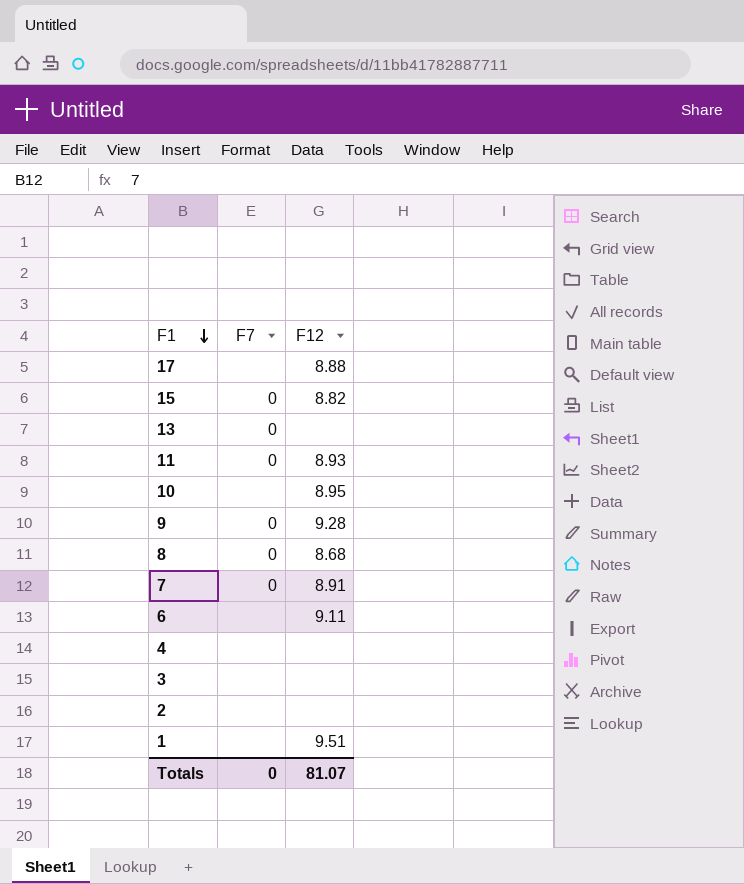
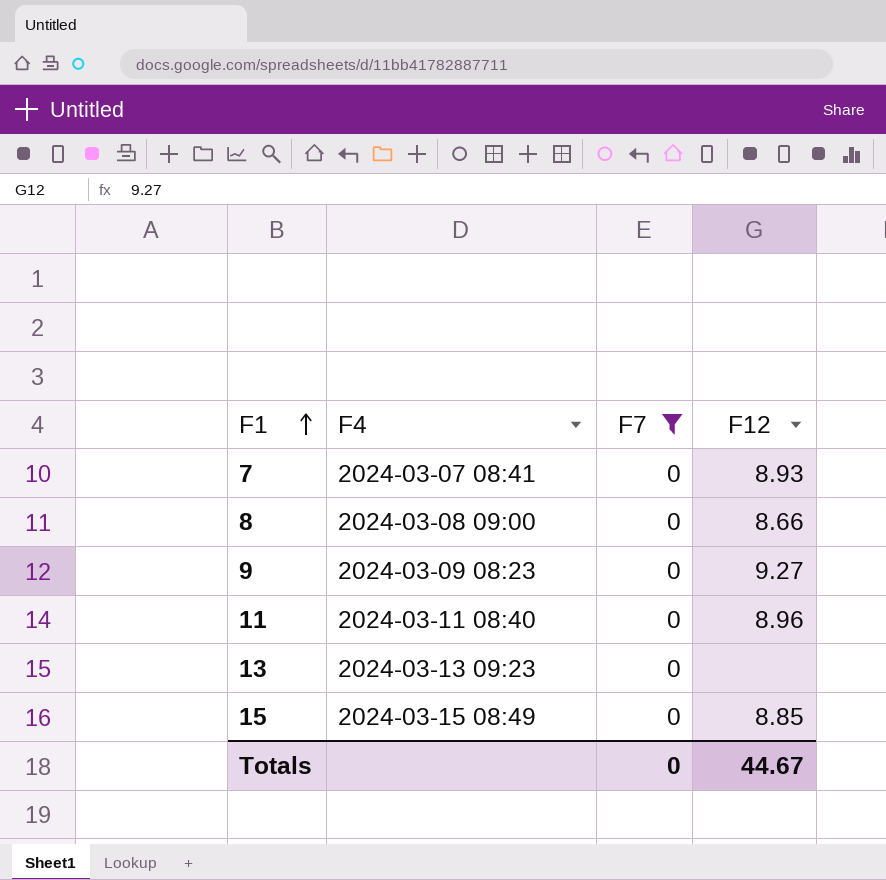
filter: none -> F7 = 0
row order: F1 descending -> F1 ascending
column F4 | position: none -> 2
7 | F12: 8.91 -> 8.93
8 | F12: 8.68 -> 8.66
9 | F12: 9.28 -> 9.27
11 | F12: 8.93 -> 8.96
15 | F12: 8.82 -> 8.85
Totals | F12: 81.07 -> 44.67

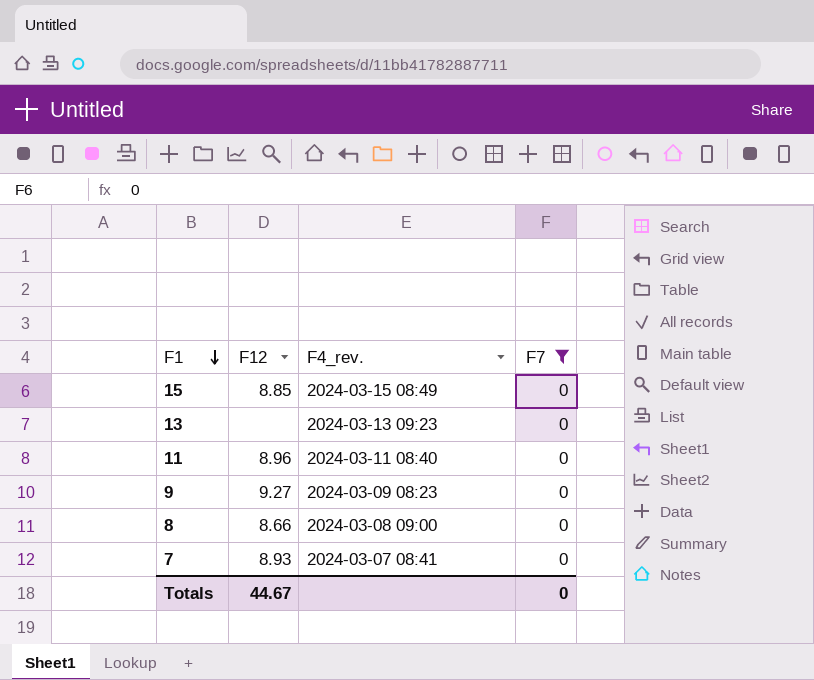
row order: F1 ascending -> F1 descending
column F12 | position: 4 -> 2
column name: F4 -> F4_rev.

